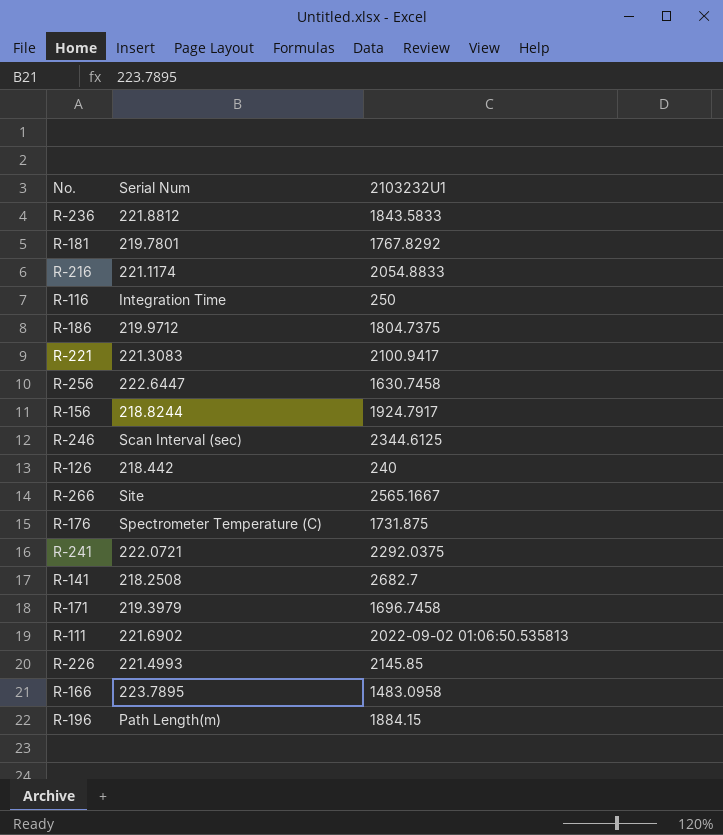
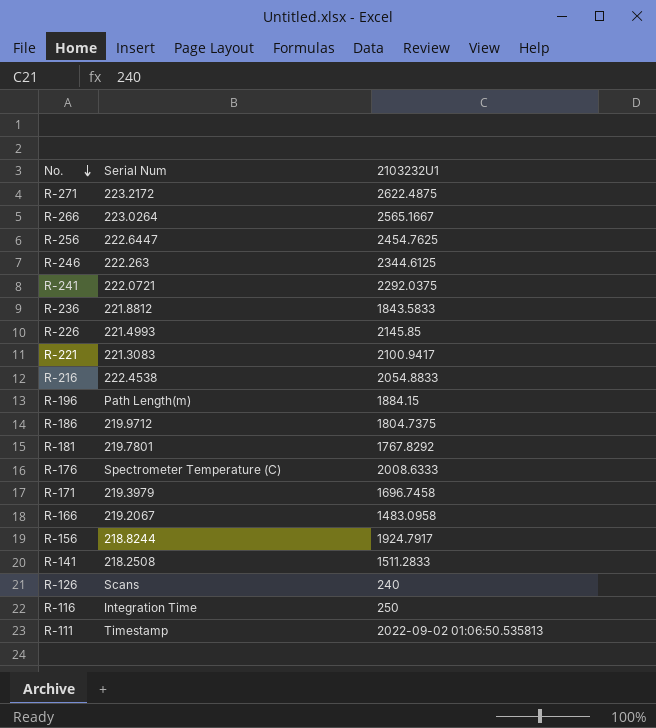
row order: none -> No. descending
row R-271: none -> 223.2172 | 2622.4875
R-266 | Serial Num: Site -> 223.0264
R-256 | 2103232U1: 1630.7458 -> 2454.7625
R-246 | Serial Num: Scan Interval (sec) -> 222.263
R-216 | Serial Num: 221.1174 -> 222.4538
R-176 | 2103232U1: 1731.875 -> 2008.6333
R-166 | Serial Num: 223.7895 -> 219.2067
R-141 | 2103232U1: 2682.7 -> 1511.2833
R-126 | Serial Num: 218.442 -> Scans
R-111 | Serial Num: 221.6902 -> Timestamp

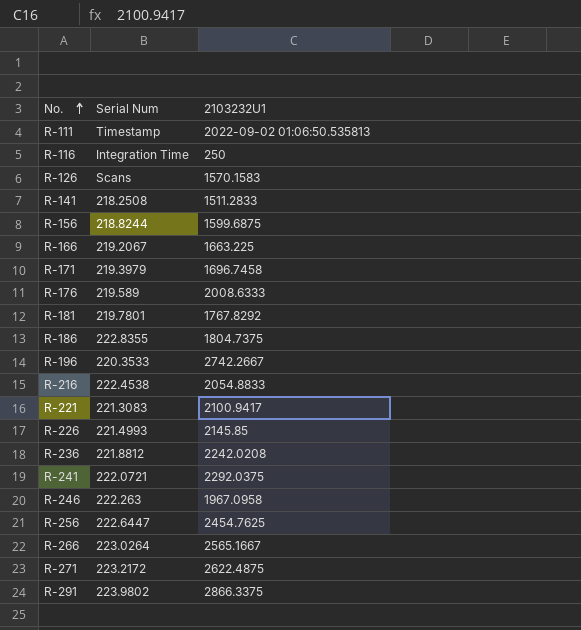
row order: No. descending -> No. ascending
R-126 | 2103232U1: 240 -> 1570.1583
R-156 | 2103232U1: 1924.7917 -> 1599.6875
R-166 | 2103232U1: 1483.0958 -> 1663.225
R-176 | Serial Num: Spectrometer Temperature (C) -> 219.589
R-186 | Serial Num: 219.9712 -> 222.8355
R-196 | Serial Num: Path Length(m) -> 220.3533
R-196 | 2103232U1: 1884.15 -> 2742.2667
R-236 | 2103232U1: 1843.5833 -> 2242.0208
R-246 | 2103232U1: 2344.6125 -> 1967.0958
row R-291: none -> 223.9802 | 2866.3375

